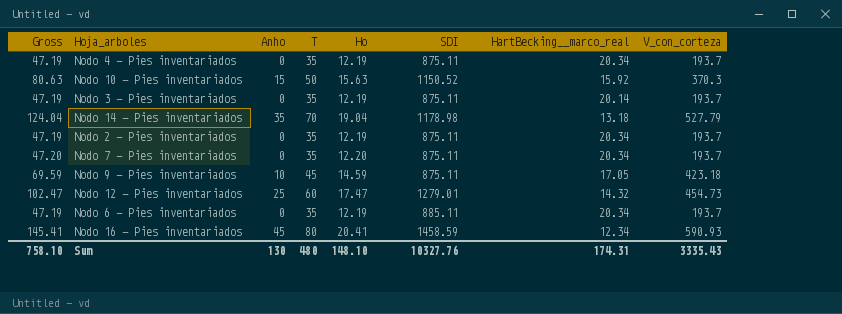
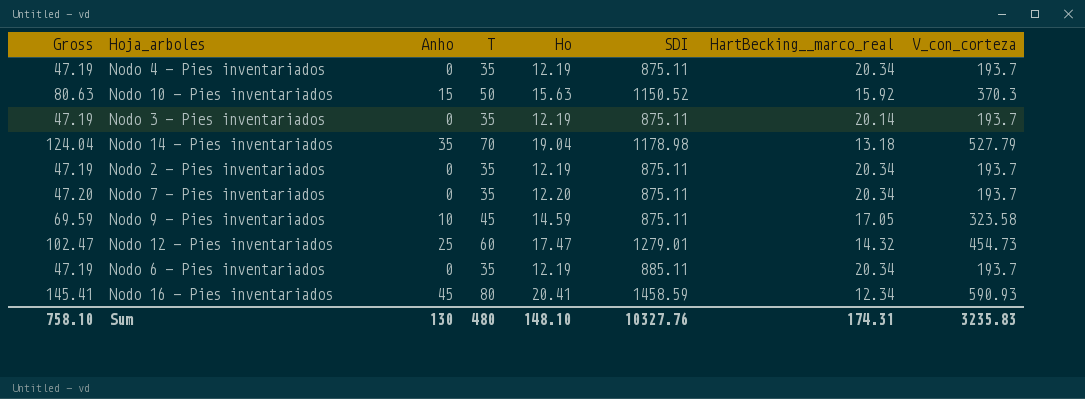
Nodo 9 - Pies inventariados | V_con_corteza: 423.18 -> 323.58
Sum | V_con_corteza: 3335.43 -> 3235.83

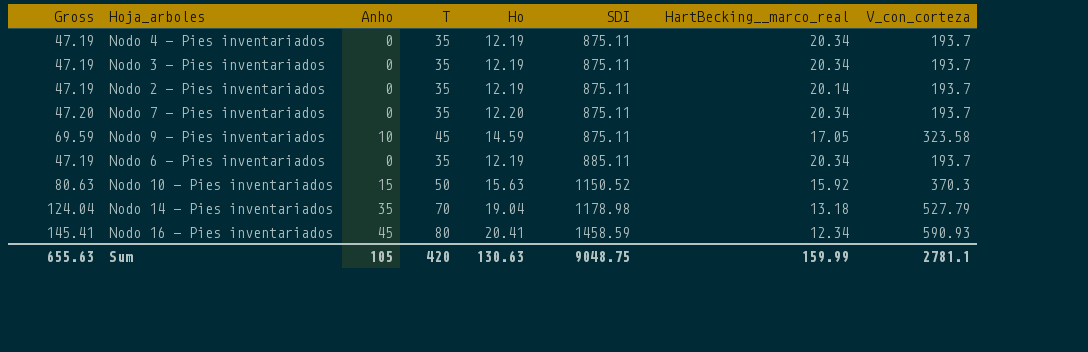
row order: none -> SDI ascending
row Nodo 12 - Pies inventariados: 102.47 | 25 | 60 | 17.47 | 1279.01 | 14.32 | 454.73 -> none
Nodo 3 - Pies inventariados | HartBecking__marco_real: 20.14 -> 20.34
Nodo 2 - Pies inventariados | HartBecking__marco_real: 20.34 -> 20.14
Sum | Gross: 758.10 -> 655.63
Sum | Anho: 130 -> 105
Sum | T: 480 -> 420
Sum | Ho: 148.10 -> 130.63
Sum | SDI: 10327.76 -> 9048.75
Sum | HartBecking__marco_real: 174.31 -> 159.99
Sum | V_con_corteza: 3235.83 -> 2781.1

